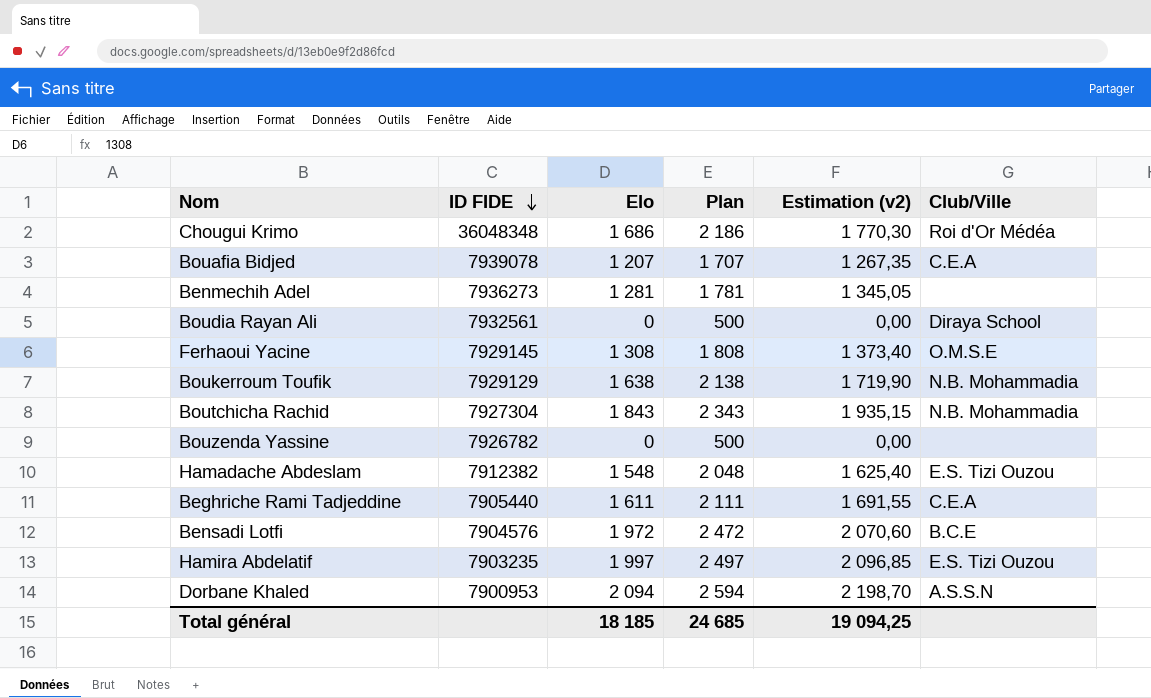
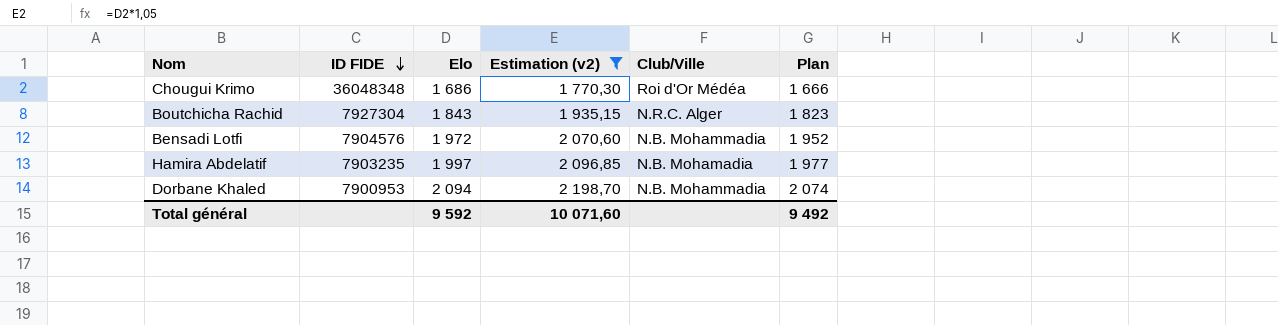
filter: none -> Estimation (v2) >= 1 770,30
column Plan | formula: [Elo] + 500 -> [Elo] - 20
column Plan | position: 4 -> 6
Boutchicha Rachid | Club/Ville: N.B. Mohammadia -> N.R.C. Alger
Bensadi Lotfi | Club/Ville: B.C.E -> N.B. Mohammadia
Hamira Abdelatif | Club/Ville: E.S. Tizi Ouzou -> N.B. Mohamadia
Dorbane Khaled | Club/Ville: A.S.S.N -> N.B. Mohammadia
Total général | Elo: 18 185 -> 9 592
Total général | Estimation (v2): 19 094,25 -> 10 071,60
Total général | Plan: 24 685 -> 9 492

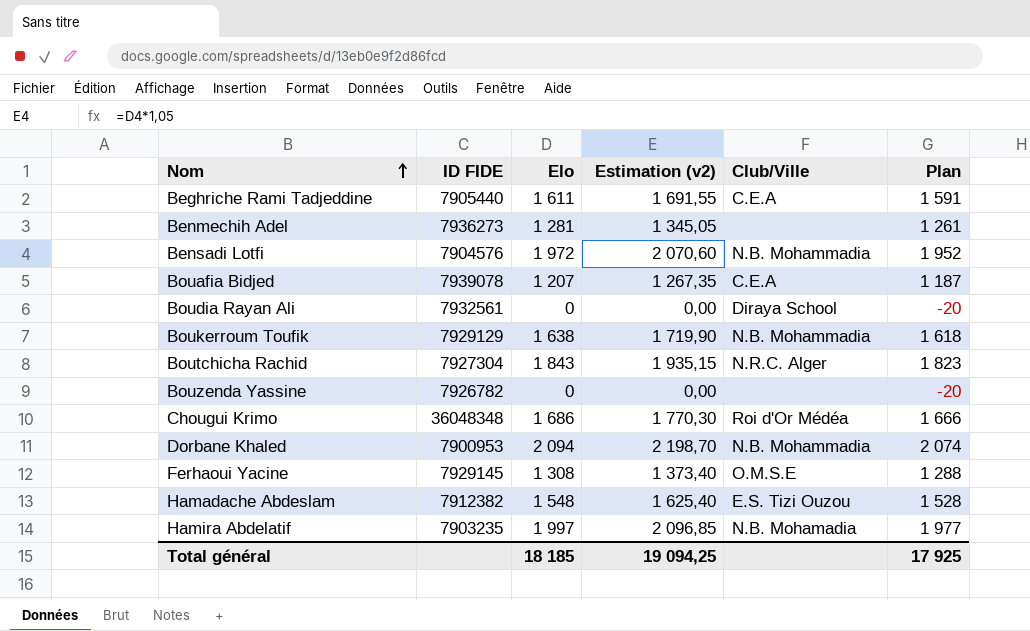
filter: Estimation (v2) >= 1 770,30 -> none
row order: ID FIDE descending -> Nom ascending
Total général | Elo: 9 592 -> 18 185
Total général | Estimation (v2): 10 071,60 -> 19 094,25
Total général | Plan: 9 492 -> 17 925

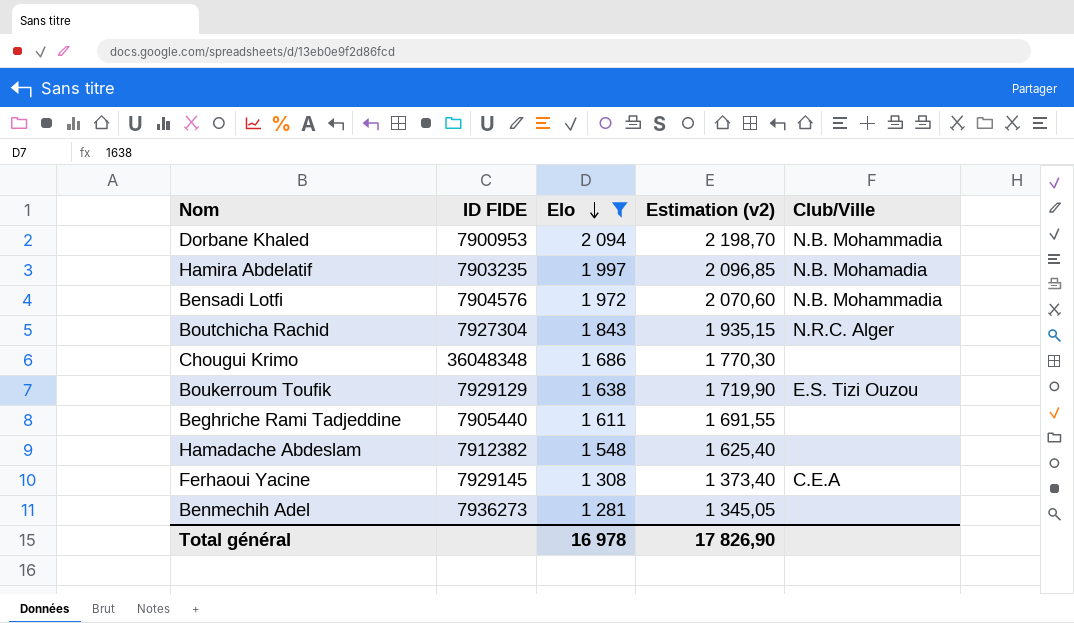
filter: none -> Elo >= 1 281
row order: Nom ascending -> Elo descending
column Plan | formula: [Elo] - 20 -> none
Chougui Krimo | Club/Ville: Roi d'Or Médéa -> none
Boukerroum Toufik | Club/Ville: N.B. Mohammadia -> E.S. Tizi Ouzou
Beghriche Rami Tadjeddine | Club/Ville: C.E.A -> none
Hamadache Abdeslam | Club/Ville: E.S. Tizi Ouzou -> none
Ferhaoui Yacine | Club/Ville: O.M.S.E -> C.E.A
Total général | Elo: 18 185 -> 16 978
Total général | Estimation (v2): 19 094,25 -> 17 826,90

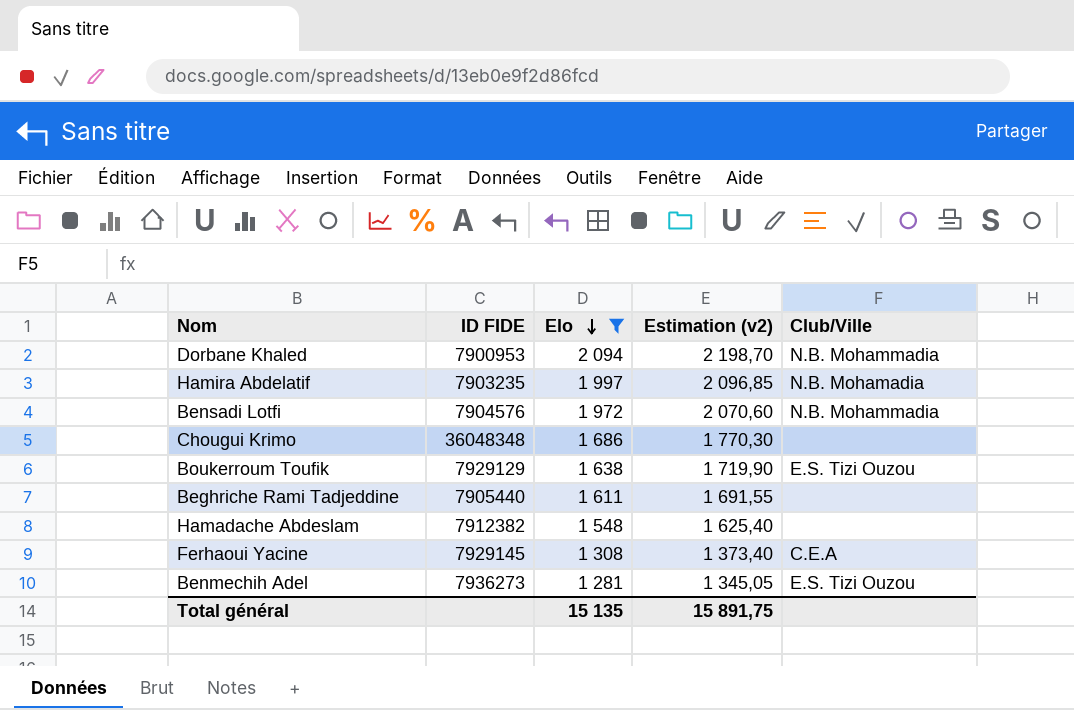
row Boutchicha Rachid: 7927304 | 1 843 | 1 935,15 | N.R.C. Alger -> none
Benmechih Adel | Club/Ville: none -> E.S. Tizi Ouzou
Total général | Elo: 16 978 -> 15 135
Total général | Estimation (v2): 17 826,90 -> 15 891,75

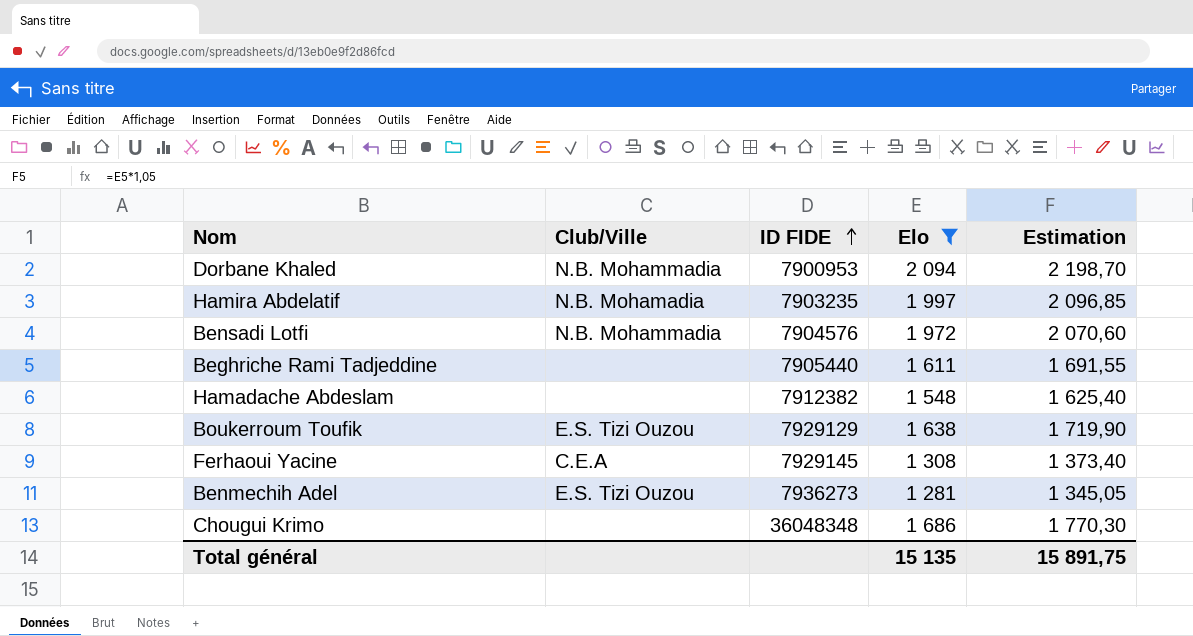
row order: Elo descending -> ID FIDE ascending
column Club/Ville | position: 5 -> 2
column name: Estimation (v2) -> Estimation

